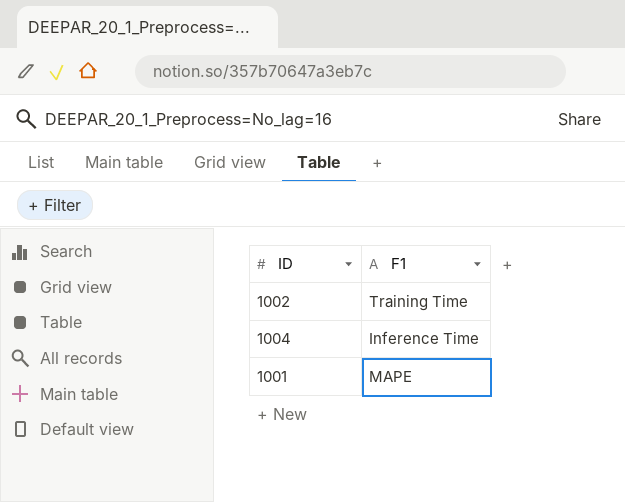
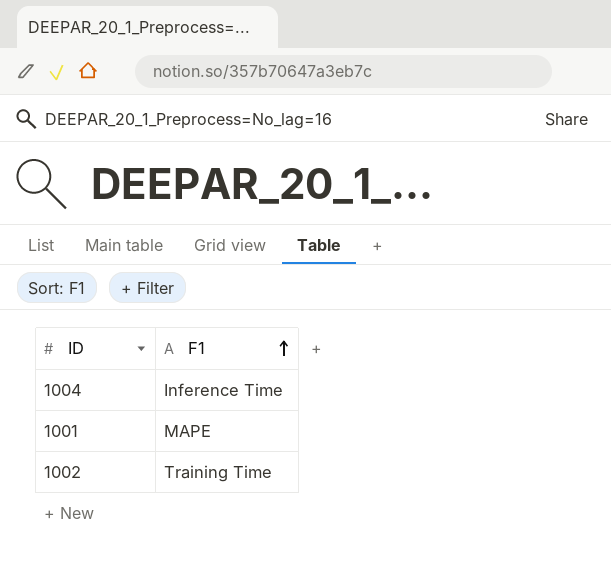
row order: none -> F1 ascending

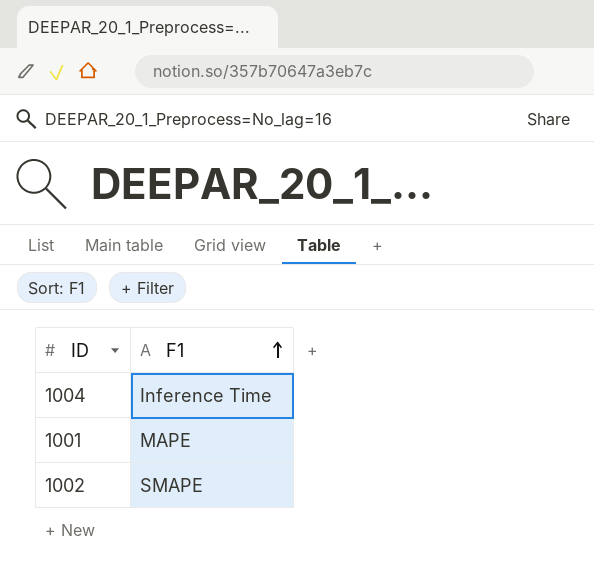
1002 | F1: Training Time -> SMAPE

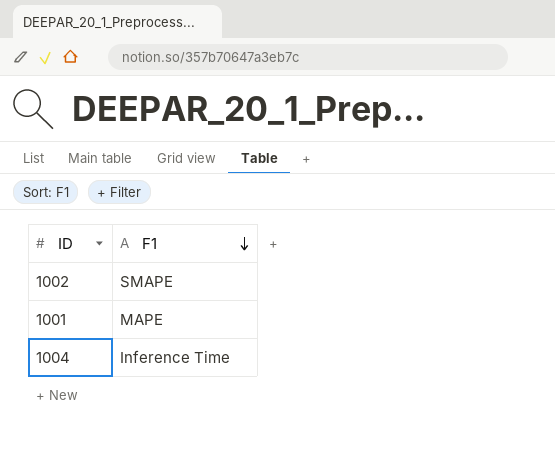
row order: F1 ascending -> F1 descending

